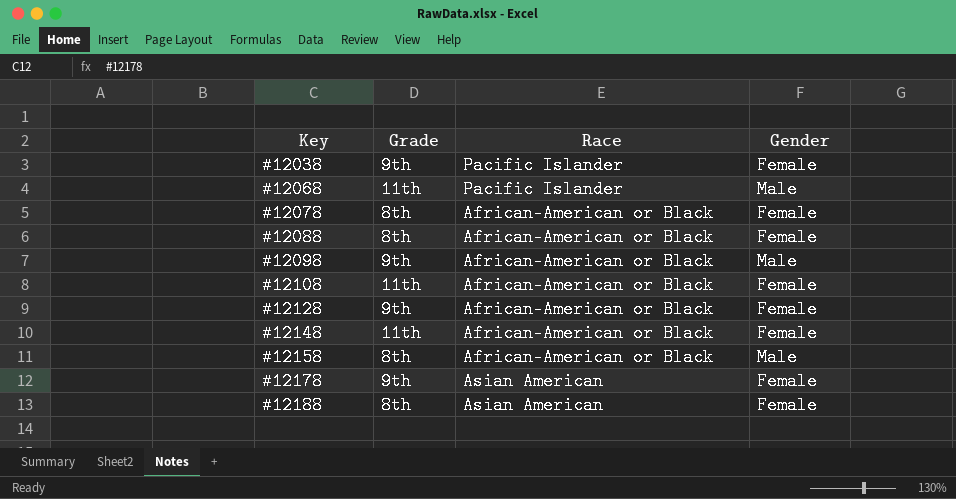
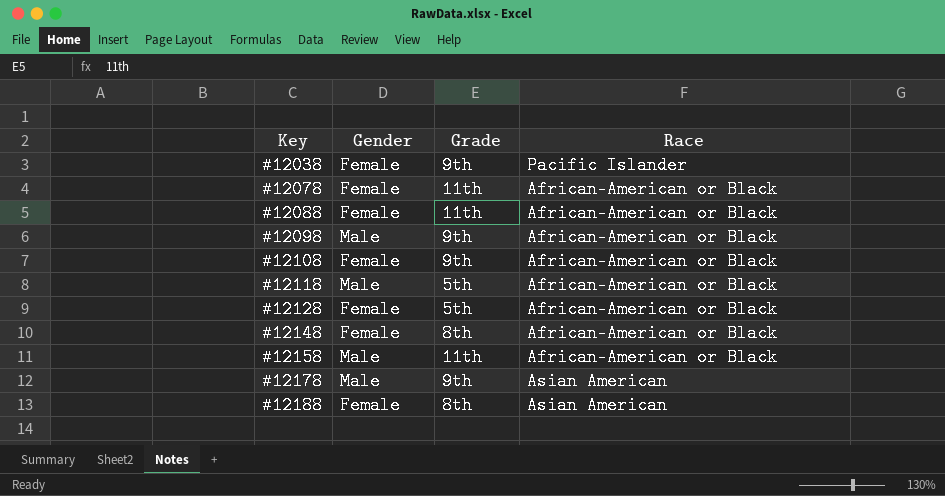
column Gender | position: 4 -> 2
row #12068: 11th | Pacific Islander | Male -> none
#12078 | Grade: 8th -> 11th
#12088 | Grade: 8th -> 11th
#12108 | Grade: 11th -> 9th
row #12118: none -> Male | 5th | African-American or Black
#12128 | Grade: 9th -> 5th
#12148 | Grade: 11th -> 8th
#12158 | Grade: 8th -> 11th
#12178 | Gender: Female -> Male

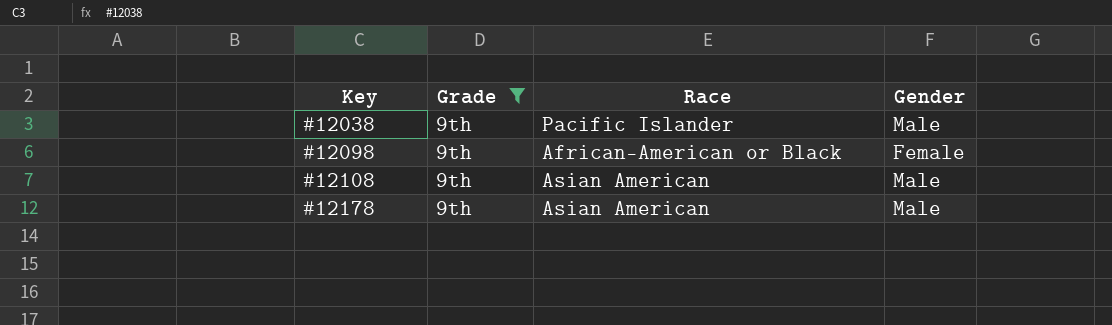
filter: none -> Grade = 9th
column Gender | position: 2 -> 4
#12038 | Gender: Female -> Male
#12098 | Gender: Male -> Female
#12108 | Race: African-American or Black -> Asian American
#12108 | Gender: Female -> Male

